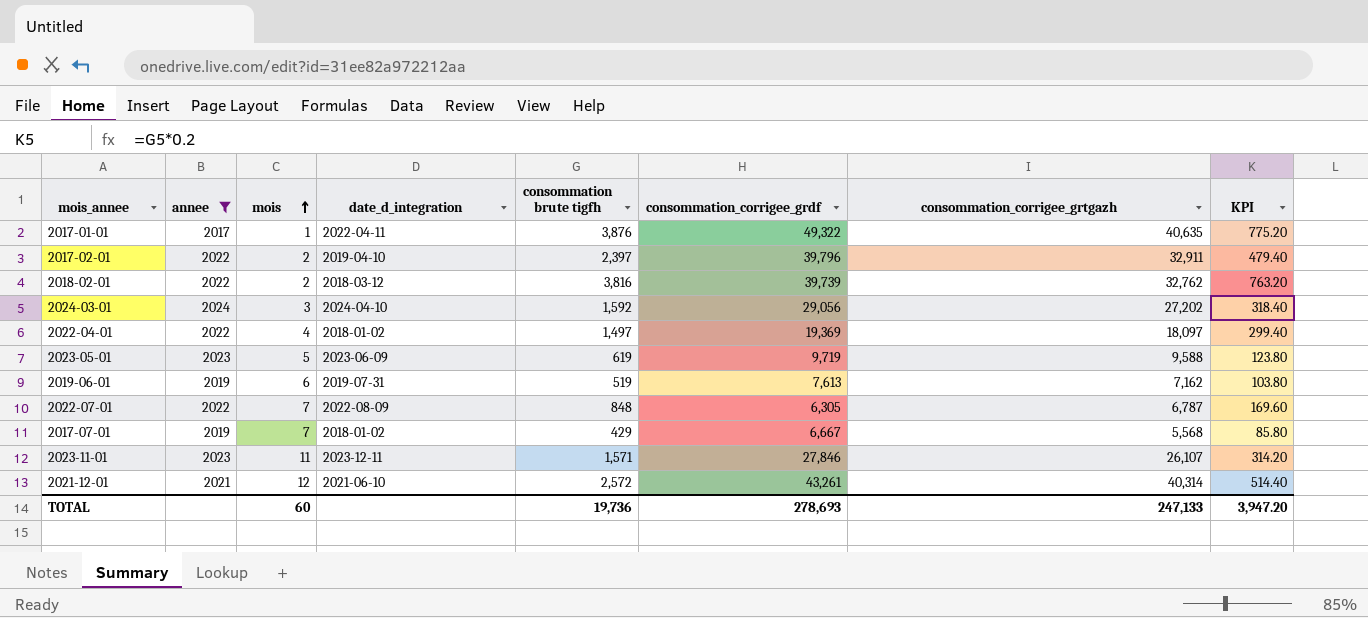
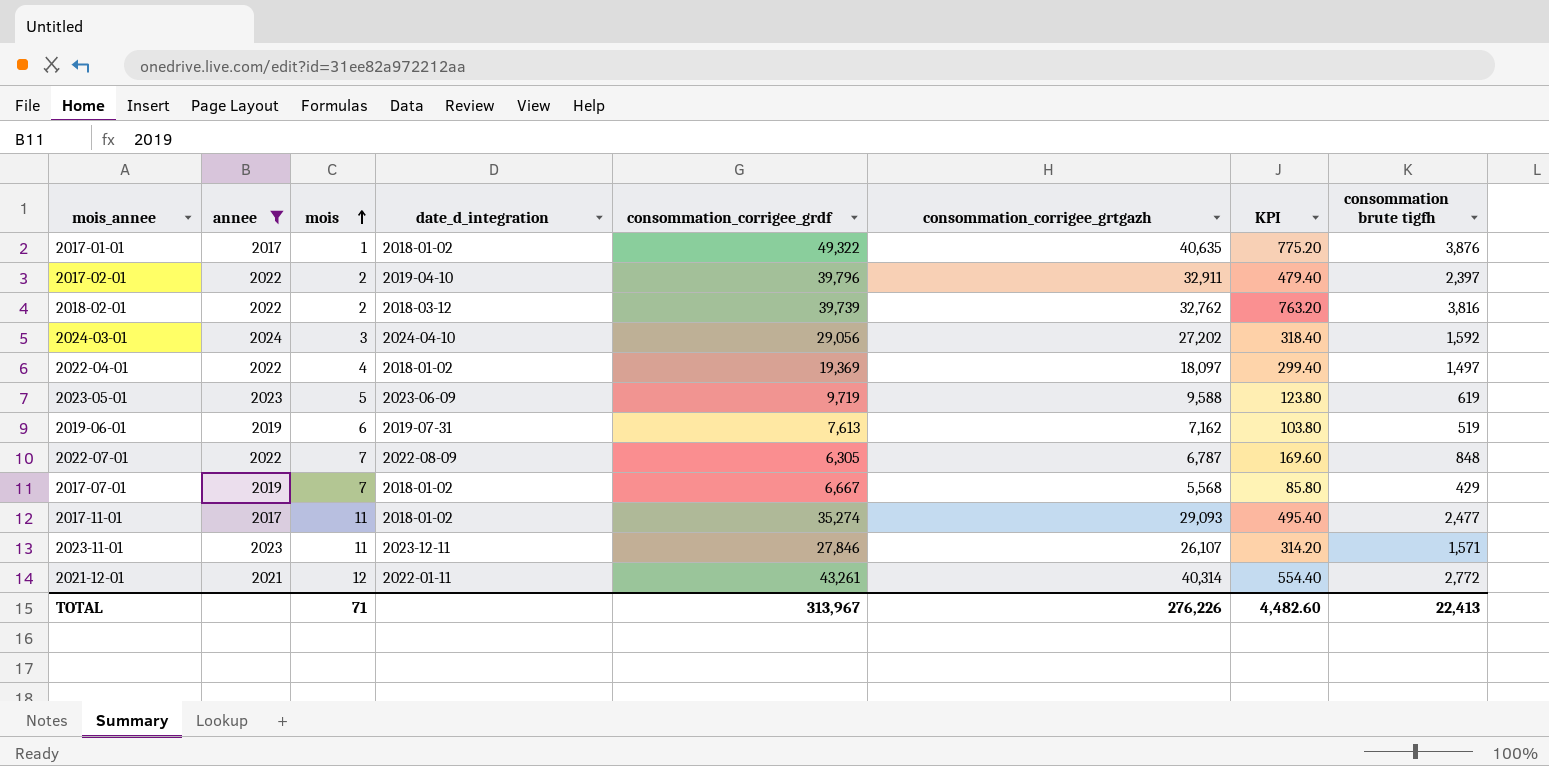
column consommation brute tigfh | position: 5 -> 8
2017-01-01 | date_d_integration: 2022-04-11 -> 2018-01-02
row 2017-11-01: none -> 2017 | 11 | 2018-01-02 | 35,274 | 29,093 | 495.40 | 2,477
2021-12-01 | date_d_integration: 2021-06-10 -> 2022-01-11
2021-12-01 | KPI: 514.40 -> 554.40
2021-12-01 | consommation brute tigfh: 2,572 -> 2,772
TOTAL | mois: 60 -> 71
TOTAL | consommation_corrigee_grdf: 278,693 -> 313,967
TOTAL | consommation_corrigee_grtgazh: 247,133 -> 276,226
TOTAL | KPI: 3,947.20 -> 4,482.60
TOTAL | consommation brute tigfh: 19,736 -> 22,413

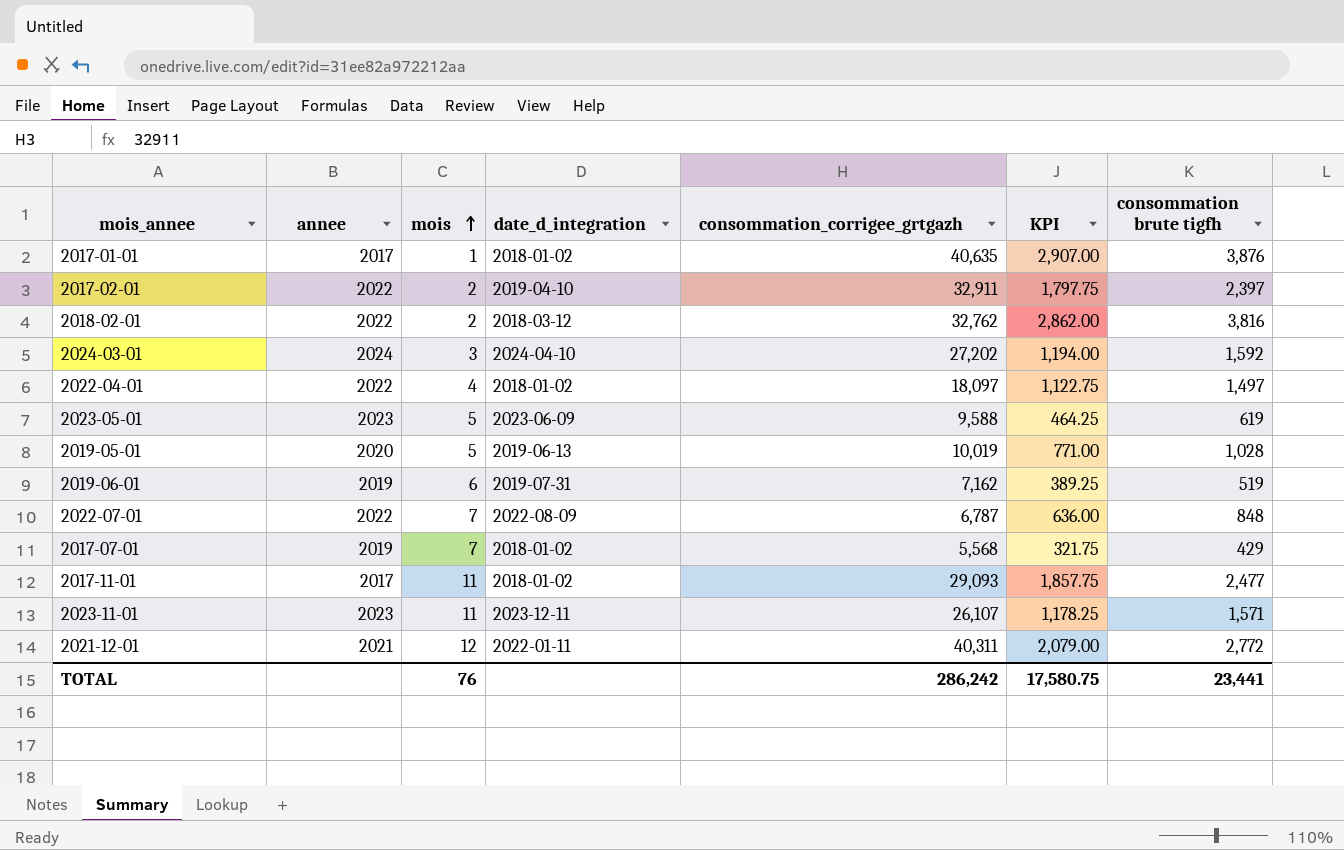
filter: annee != 2020 -> none
column consommation_corrigee_grdf | position: 5 -> none
column KPI | formula: [consommation brute tigfh] * 0.2 -> [consommation brute tigfh] * 0.75
2021-12-01 | consommation_corrigee_grtgazh: 40,314 -> 40,311
TOTAL | mois: 71 -> 76
TOTAL | consommation_corrigee_grtgazh: 276,226 -> 286,242
TOTAL | KPI: 4,482.60 -> 17,580.75
TOTAL | consommation brute tigfh: 22,413 -> 23,441

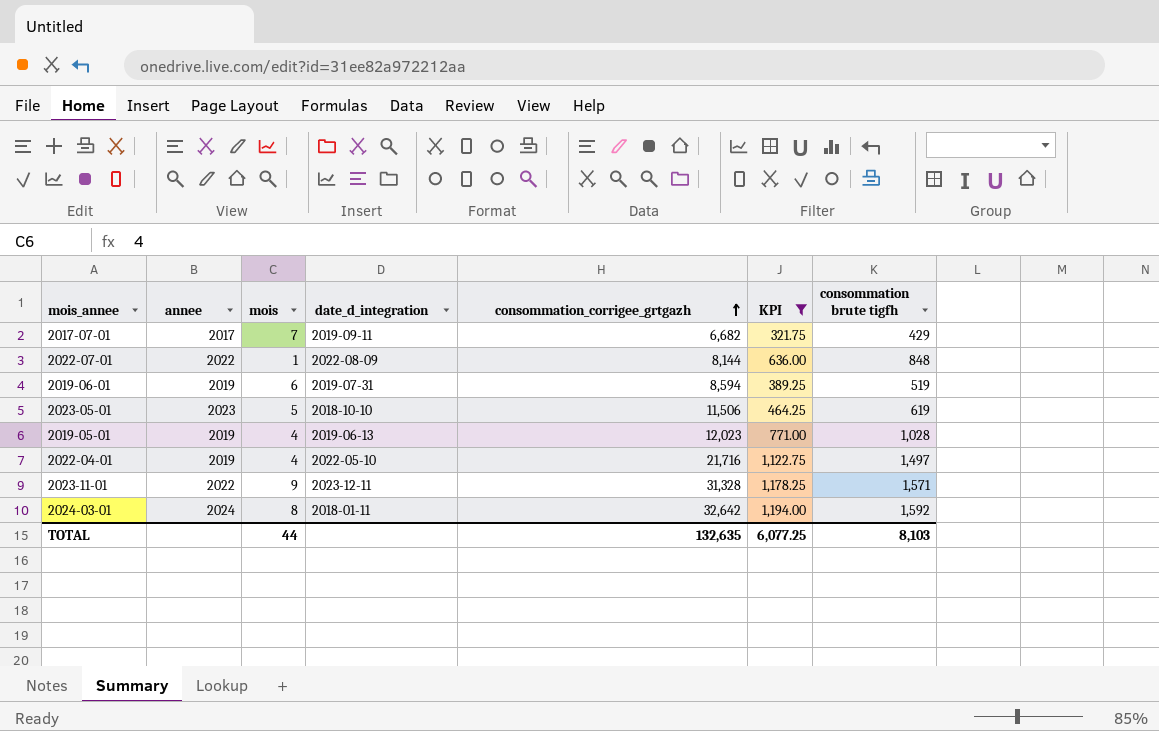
filter: none -> KPI <= 1,194.00
row order: mois ascending -> consommation_corrigee_grtgazh ascending
2017-07-01 | annee: 2019 -> 2017
2017-07-01 | date_d_integration: 2018-01-02 -> 2019-09-11
2017-07-01 | consommation_corrigee_grtgazh: 5,568 -> 6,682
2022-07-01 | mois: 7 -> 1
2022-07-01 | consommation_corrigee_grtgazh: 6,787 -> 8,144
2019-06-01 | consommation_corrigee_grtgazh: 7,162 -> 8,594
2023-05-01 | date_d_integration: 2023-06-09 -> 2018-10-10
2023-05-01 | consommation_corrigee_grtgazh: 9,588 -> 11,506
2019-05-01 | annee: 2020 -> 2019
2019-05-01 | mois: 5 -> 4
2019-05-01 | consommation_corrigee_grtgazh: 10,019 -> 12,023
2022-04-01 | annee: 2022 -> 2019
2022-04-01 | date_d_integration: 2018-01-02 -> 2022-05-10
2022-04-01 | consommation_corrigee_grtgazh: 18,097 -> 21,716
2023-11-01 | annee: 2023 -> 2022
2023-11-01 | mois: 11 -> 9
2023-11-01 | consommation_corrigee_grtgazh: 26,107 -> 31,328
2024-03-01 | mois: 3 -> 8
2024-03-01 | date_d_integration: 2024-04-10 -> 2018-01-11
2024-03-01 | consommation_corrigee_grtgazh: 27,202 -> 32,642
TOTAL | mois: 76 -> 44
TOTAL | consommation_corrigee_grtgazh: 286,242 -> 132,635
TOTAL | KPI: 17,580.75 -> 6,077.25
TOTAL | consommation brute tigfh: 23,441 -> 8,103

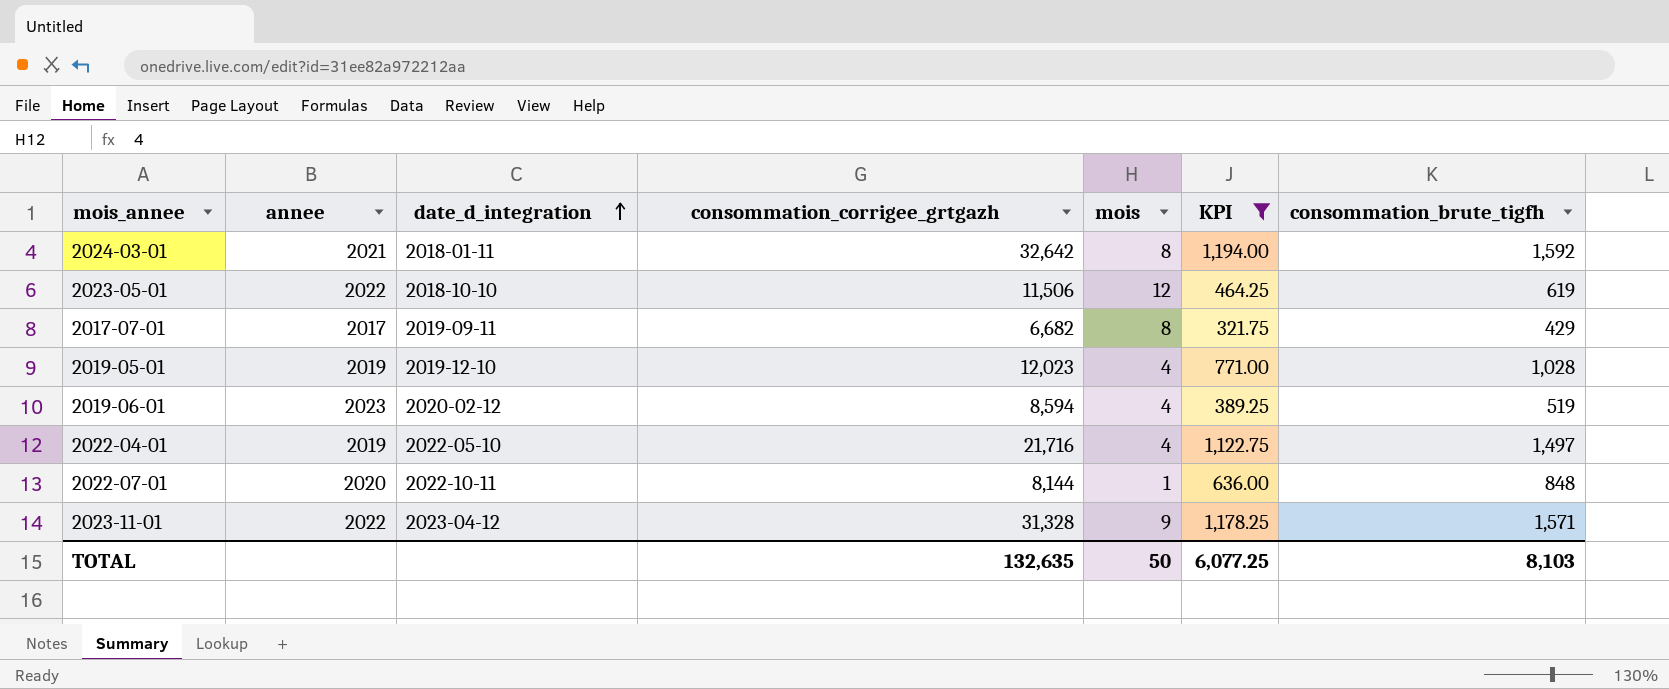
row order: consommation_corrigee_grtgazh ascending -> date_d_integration ascending
column mois | position: 3 -> 5
column name: consommation brute tigfh -> consommation_brute_tigfh
2024-03-01 | annee: 2024 -> 2021
2023-05-01 | annee: 2023 -> 2022
2023-05-01 | mois: 5 -> 12
2017-07-01 | mois: 7 -> 8
2019-05-01 | date_d_integration: 2019-06-13 -> 2019-12-10
2019-06-01 | annee: 2019 -> 2023
2019-06-01 | date_d_integration: 2019-07-31 -> 2020-02-12
2019-06-01 | mois: 6 -> 4
2022-07-01 | annee: 2022 -> 2020
2022-07-01 | date_d_integration: 2022-08-09 -> 2022-10-11
2023-11-01 | date_d_integration: 2023-12-11 -> 2023-04-12
TOTAL | mois: 44 -> 50

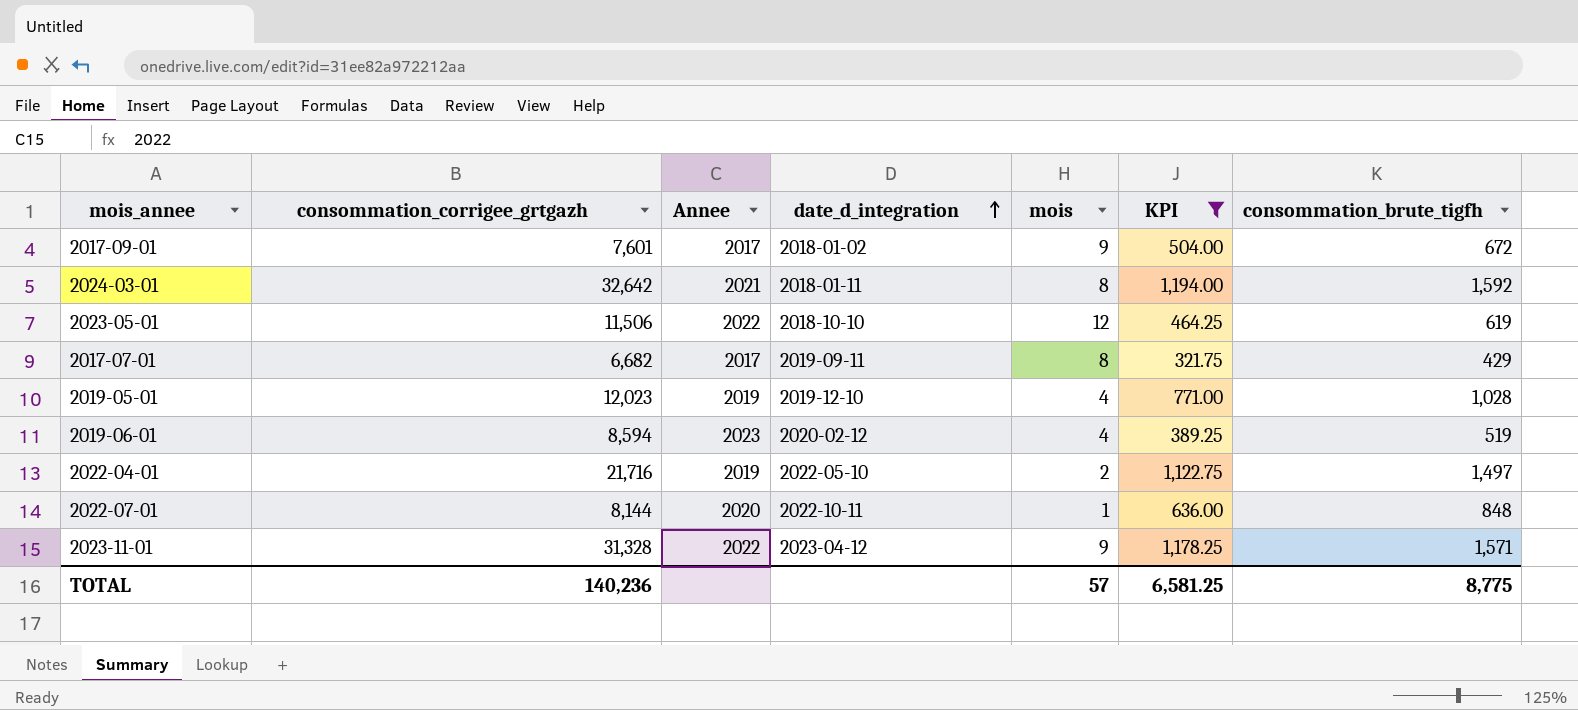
column consommation_corrigee_grtgazh | position: 4 -> 2
column name: annee -> Annee
row 2017-09-01: none -> 7,601 | 2017 | 2018-01-02 | 9 | 504.00 | 672
2022-04-01 | mois: 4 -> 2
TOTAL | consommation_corrigee_grtgazh: 132,635 -> 140,236
TOTAL | mois: 50 -> 57
TOTAL | KPI: 6,077.25 -> 6,581.25
TOTAL | consommation_brute_tigfh: 8,103 -> 8,775

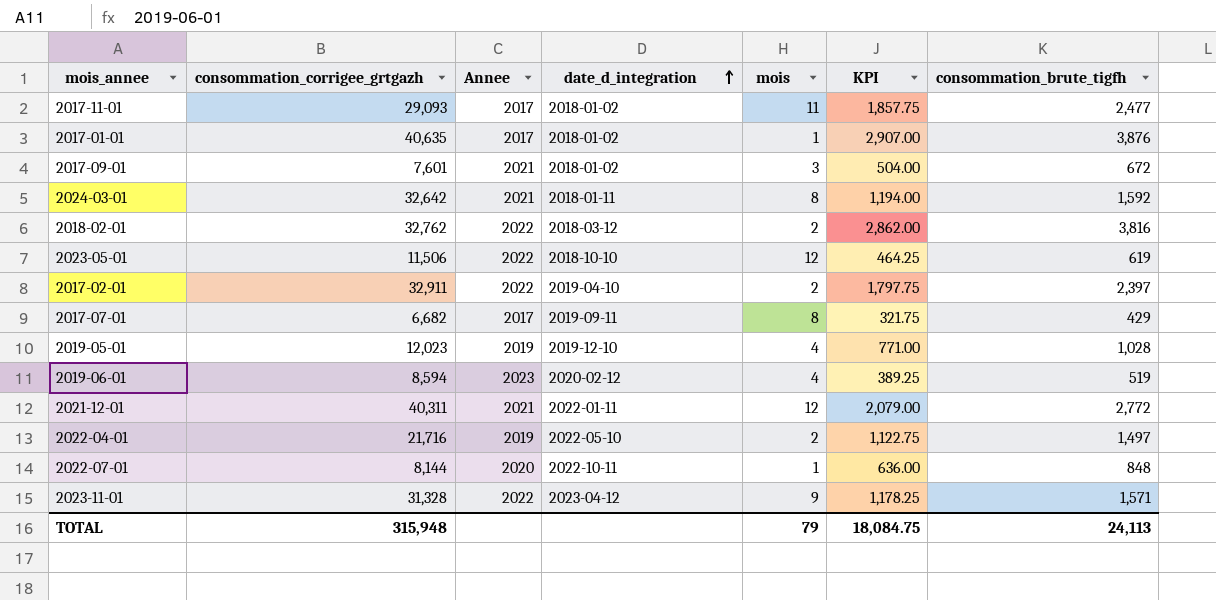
filter: KPI <= 1,194.00 -> none
2017-09-01 | Annee: 2017 -> 2021
2017-09-01 | mois: 9 -> 3
TOTAL | consommation_corrigee_grtgazh: 140,236 -> 315,948
TOTAL | mois: 57 -> 79
TOTAL | KPI: 6,581.25 -> 18,084.75
TOTAL | consommation_brute_tigfh: 8,775 -> 24,113

